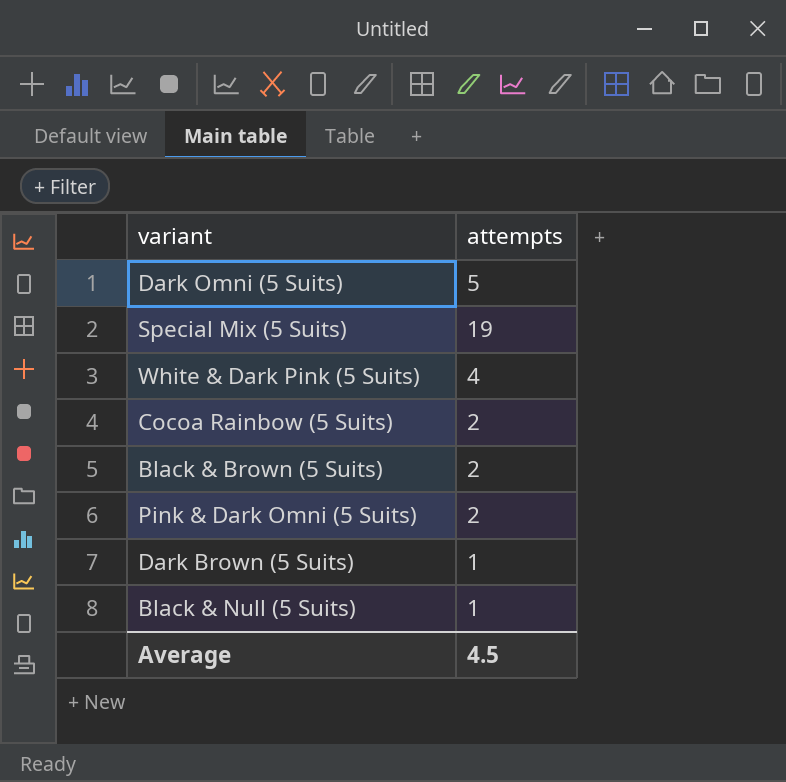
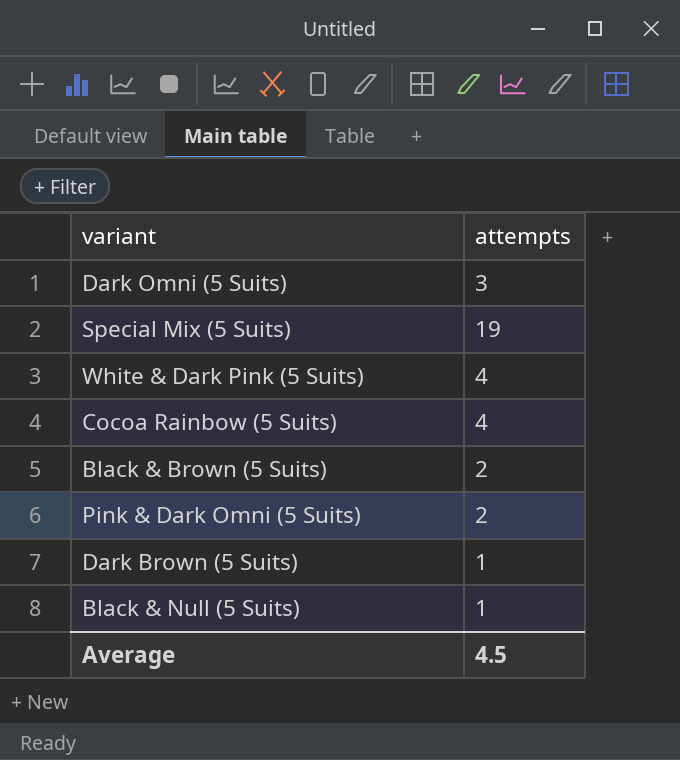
Dark Omni (5 Suits) | attempts: 5 -> 3
Cocoa Rainbow (5 Suits) | attempts: 2 -> 4

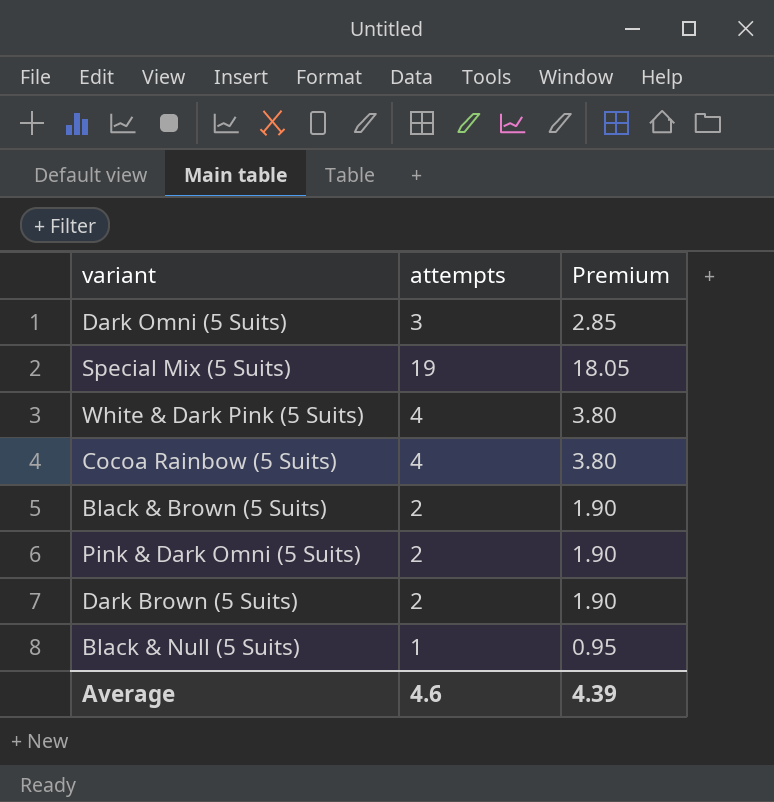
column Premium | formula: none -> [attempts] * 0.95
Dark Brown (5 Suits) | attempts: 1 -> 2
Average | attempts: 4.5 -> 4.6

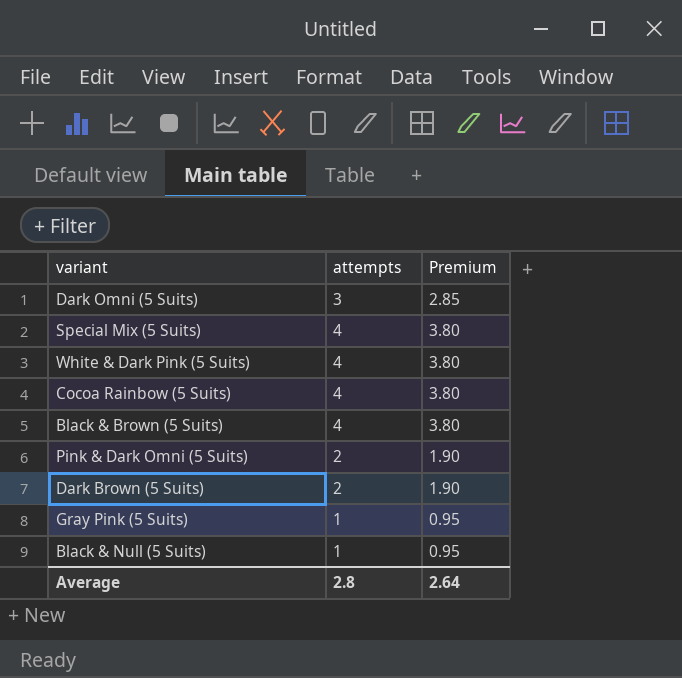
Special Mix (5 Suits) | attempts: 19 -> 4
Special Mix (5 Suits) | Premium: 18.05 -> 3.80
Black & Brown (5 Suits) | attempts: 2 -> 4
Black & Brown (5 Suits) | Premium: 1.90 -> 3.80
row Gray Pink (5 Suits): none -> 1 | 0.95
Average | attempts: 4.6 -> 2.8
Average | Premium: 4.39 -> 2.64

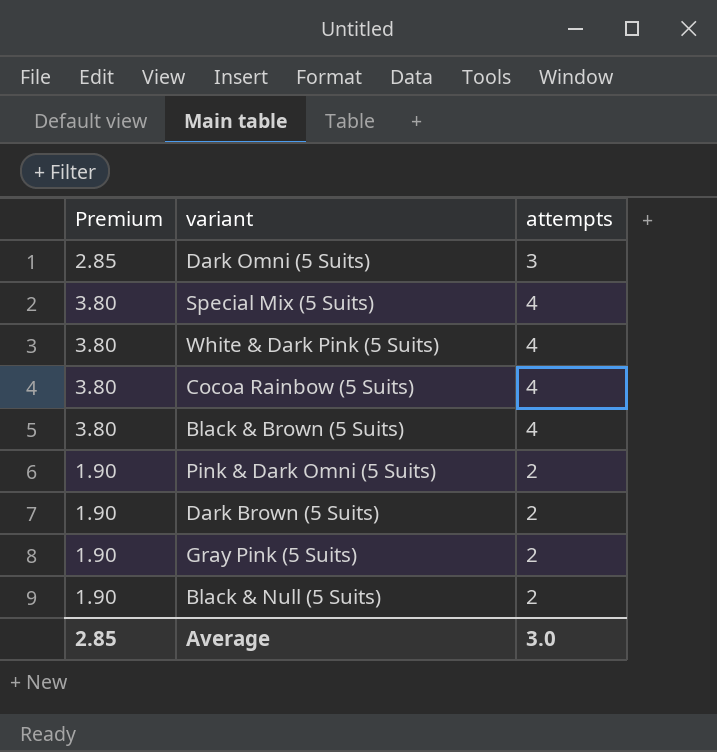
column Premium | position: 3 -> 1
Gray Pink (5 Suits) | Premium: 0.95 -> 1.90
Gray Pink (5 Suits) | attempts: 1 -> 2
Black & Null (5 Suits) | Premium: 0.95 -> 1.90
Black & Null (5 Suits) | attempts: 1 -> 2
Average | Premium: 2.64 -> 2.85
Average | attempts: 2.8 -> 3.0

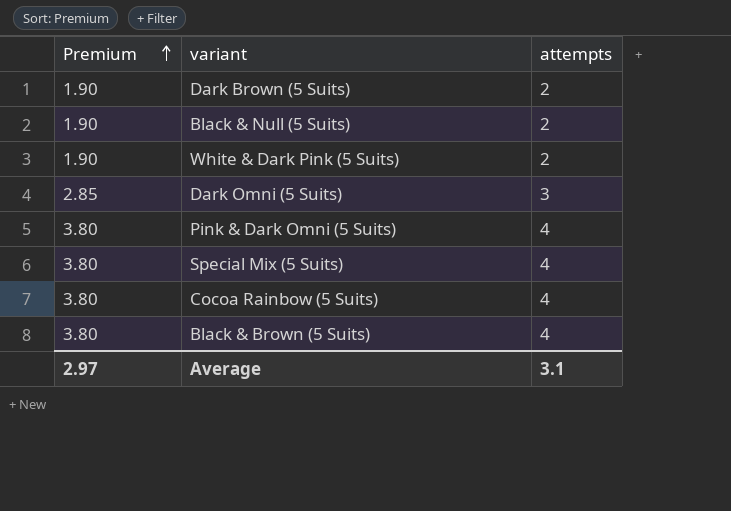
row order: none -> Premium ascending
row Gray Pink (5 Suits): 1.90 | 2 -> none
White & Dark Pink (5 Suits) | Premium: 3.80 -> 1.90
White & Dark Pink (5 Suits) | attempts: 4 -> 2
Pink & Dark Omni (5 Suits) | Premium: 1.90 -> 3.80
Pink & Dark Omni (5 Suits) | attempts: 2 -> 4
Average | Premium: 2.85 -> 2.97
Average | attempts: 3.0 -> 3.1

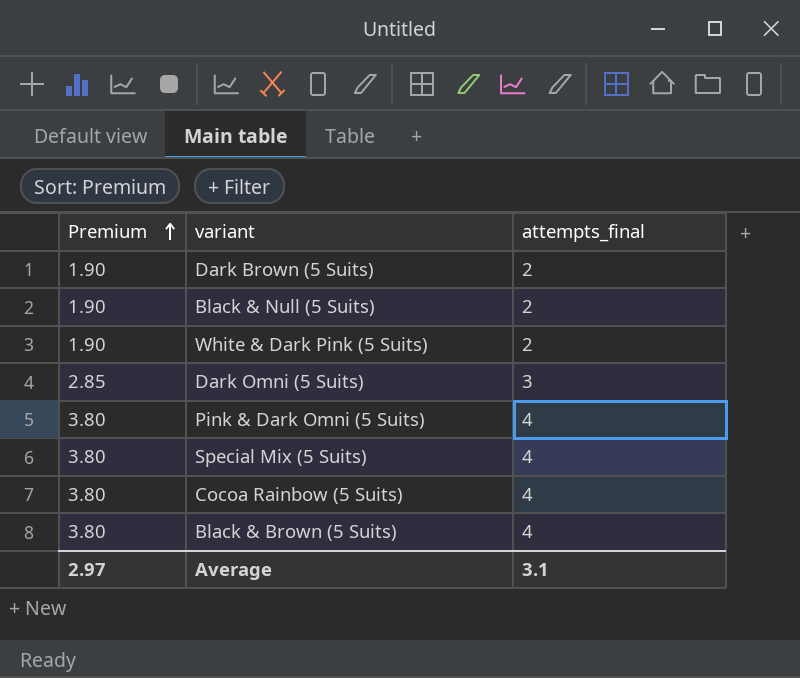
column name: attempts -> attempts_final

